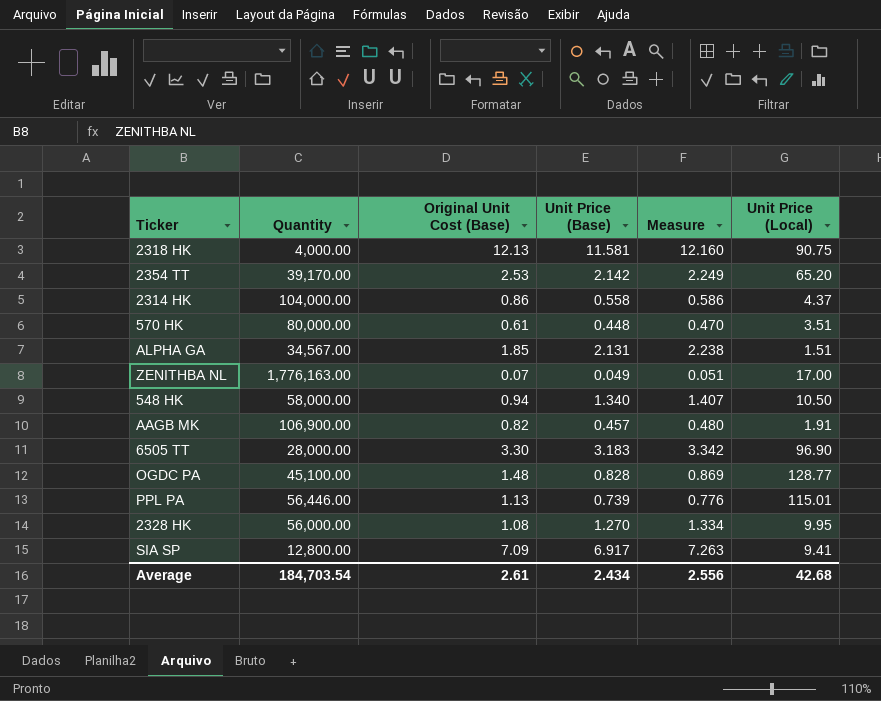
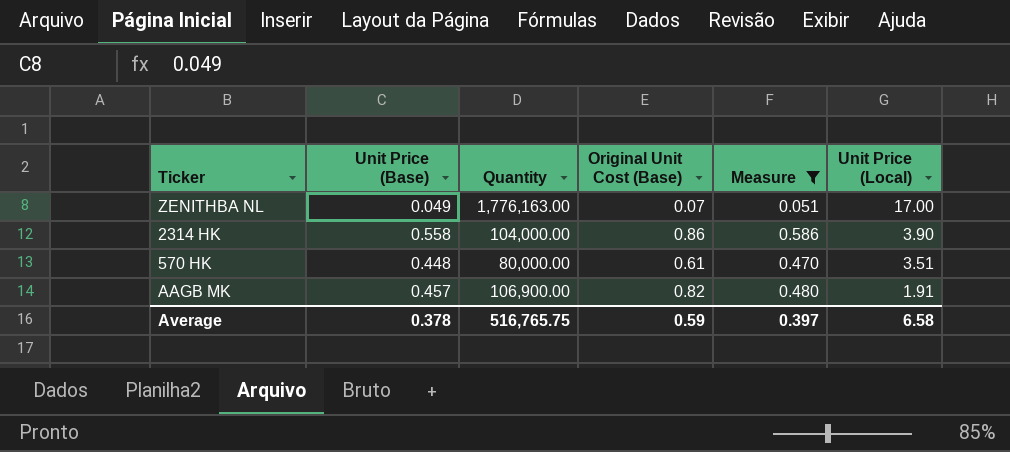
filter: none -> Measure <= 0.586
row order: none -> Unit Price (Local) descending
column Unit Price (Base) | position: 4 -> 2
2314 HK | Unit Price (Local): 4.37 -> 3.90
Average | Unit Price (Base): 2.434 -> 0.378
Average | Quantity: 184,703.54 -> 516,765.75
Average | Original Unit Cost (Base): 2.61 -> 0.59
Average | Measure: 2.556 -> 0.397
Average | Unit Price (Local): 42.68 -> 6.58

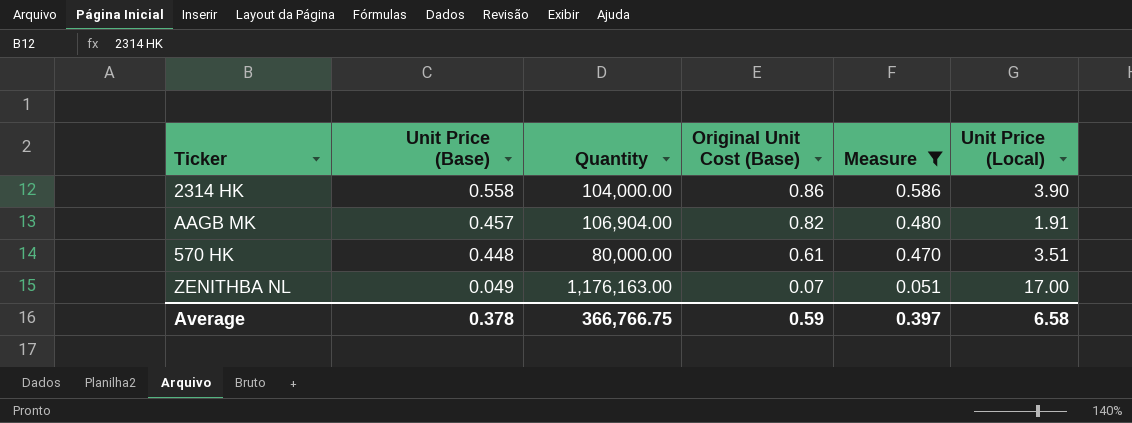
row order: Unit Price (Local) descending -> Unit Price (Base) descending
AAGB MK | Quantity: 106,900.00 -> 106,904.00
ZENITHBA NL | Quantity: 1,776,163.00 -> 1,176,163.00
Average | Quantity: 516,765.75 -> 366,766.75

